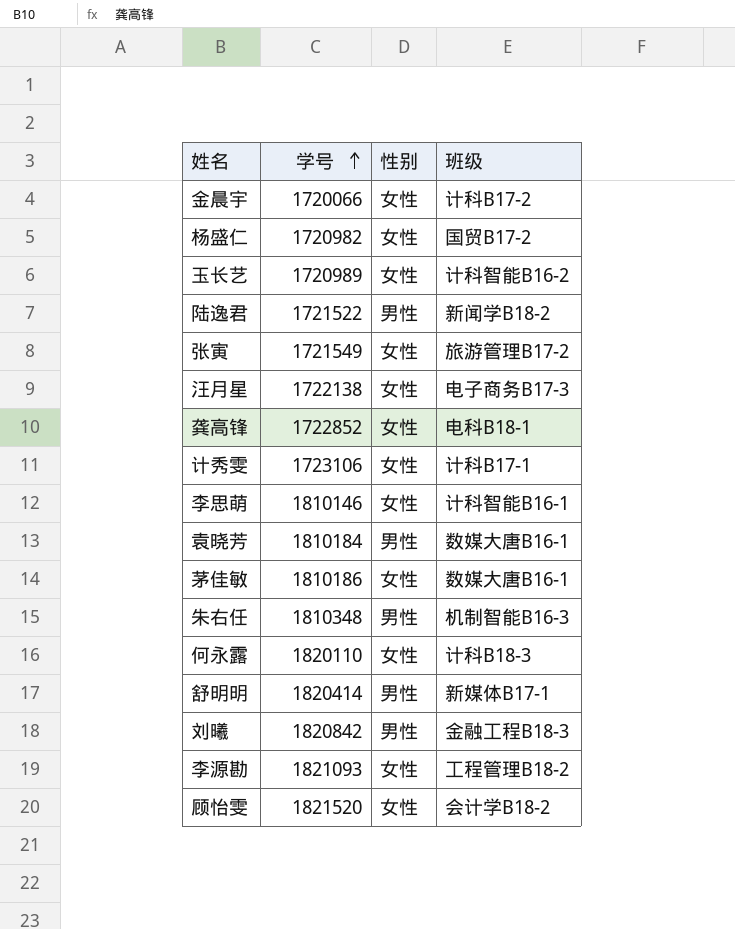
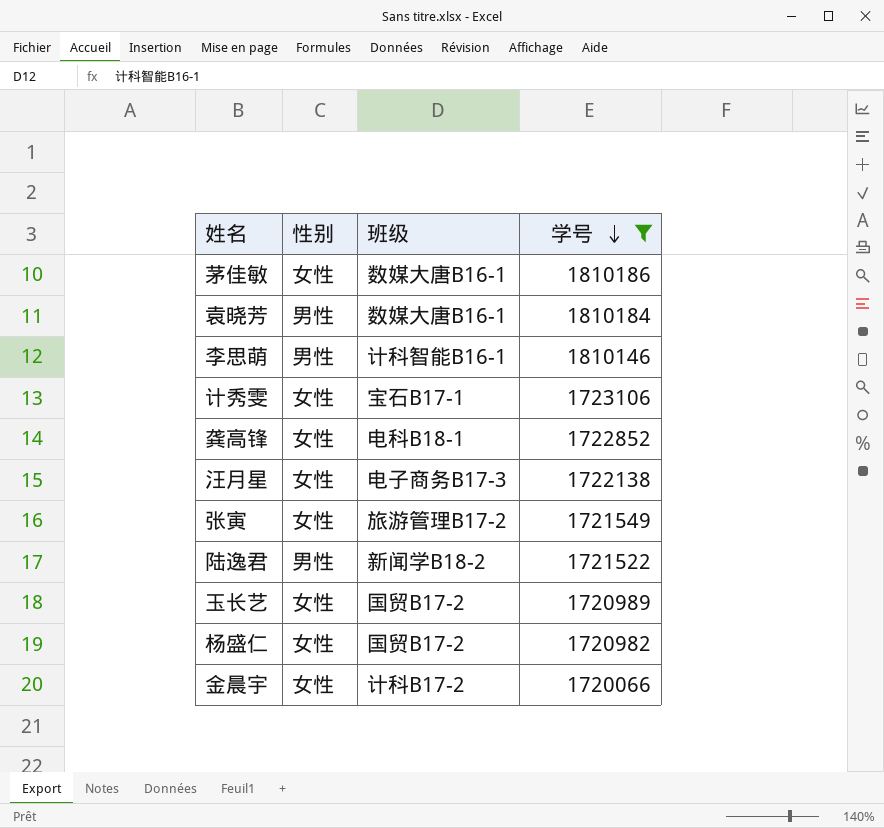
filter: none -> 学号 <= 1810186
row order: 学号 ascending -> 学号 descending
column 学号 | position: 2 -> 4
李思萌 | 性别: 女性 -> 男性
计秀雯 | 班级: 计科B17-1 -> 宝石B17-1
玉长艺 | 班级: 计科智能B16-2 -> 国贸B17-2

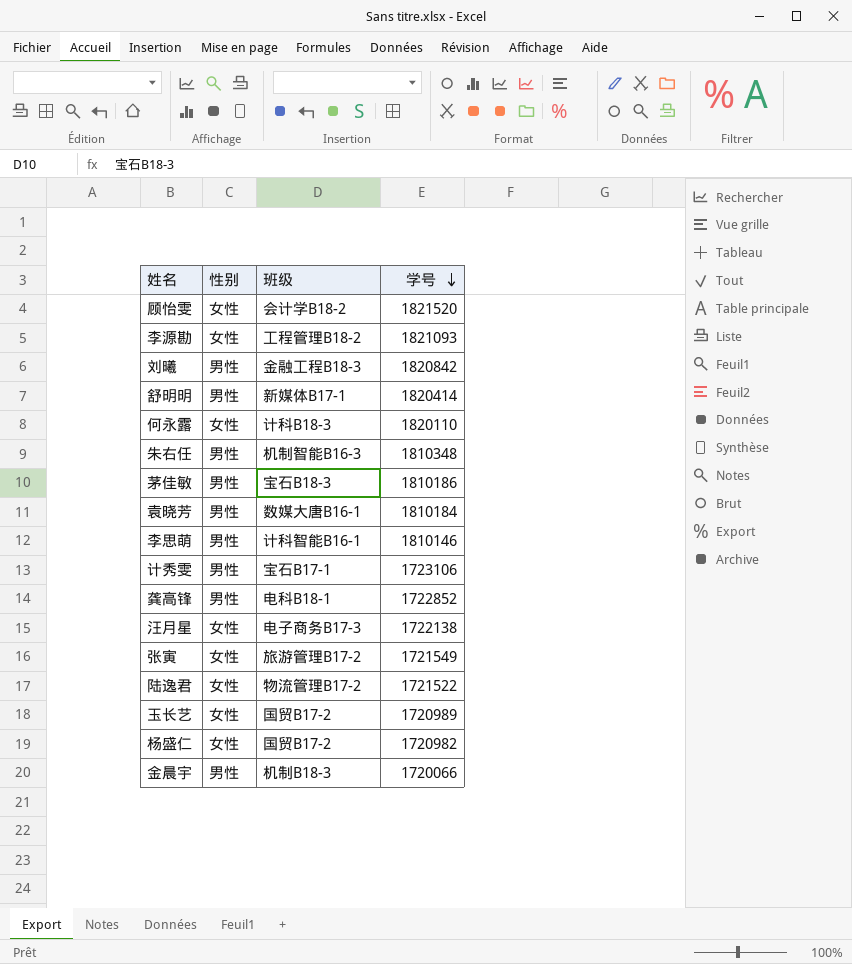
filter: 学号 <= 1810186 -> none
茅佳敏 | 性别: 女性 -> 男性
茅佳敏 | 班级: 数媒大唐B16-1 -> 宝石B18-3
计秀雯 | 性别: 女性 -> 男性
龚高锋 | 性别: 女性 -> 男性
陆逸君 | 性别: 男性 -> 女性
陆逸君 | 班级: 新闻学B18-2 -> 物流管理B17-2
金晨宇 | 性别: 女性 -> 男性
金晨宇 | 班级: 计科B17-2 -> 机制B18-3

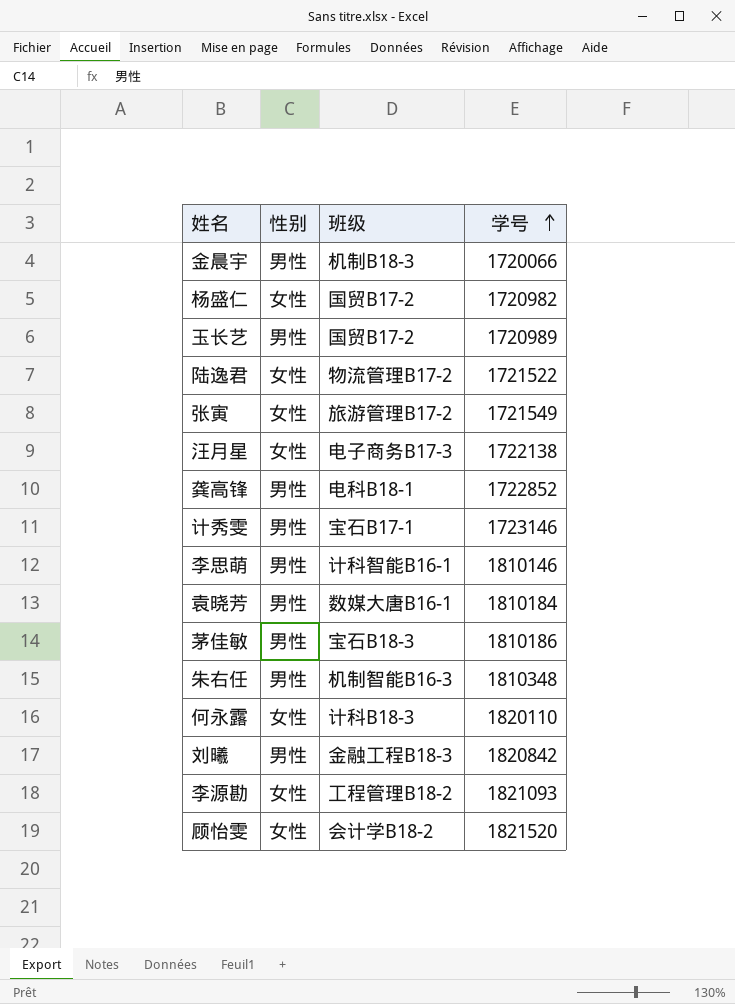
row order: 学号 descending -> 学号 ascending
row 舒明明: 男性 | 新媒体B17-1 | 1820414 -> none
玉长艺 | 性别: 女性 -> 男性
计秀雯 | 学号: 1723106 -> 1723146

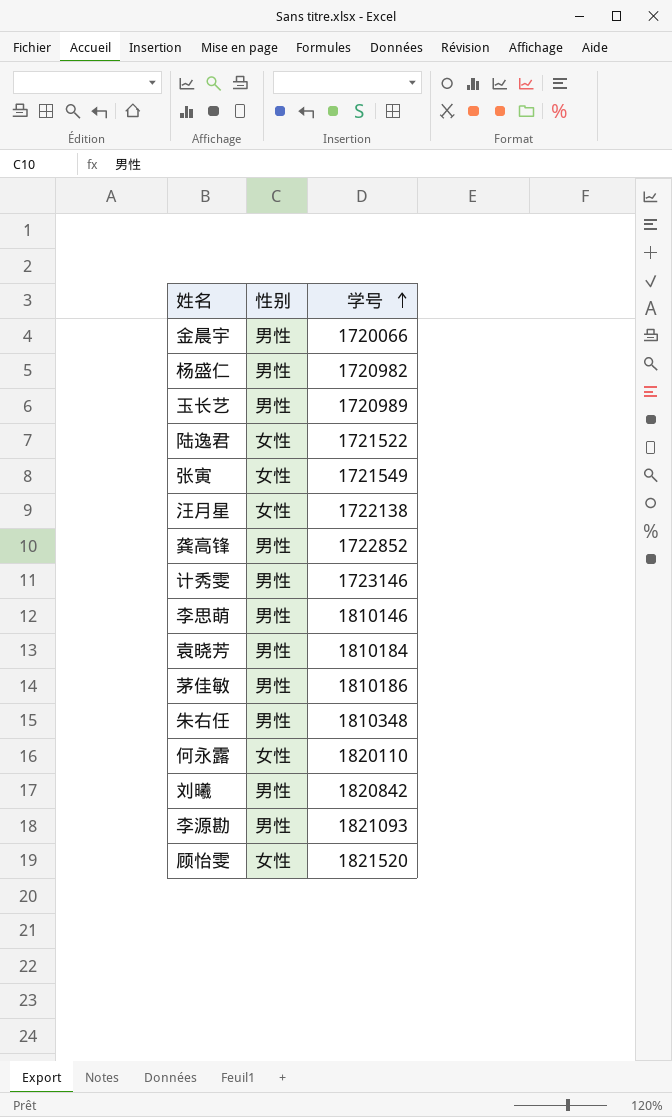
column 班级 | position: 3 -> none
杨盛仁 | 性别: 女性 -> 男性
李源勘 | 性别: 女性 -> 男性

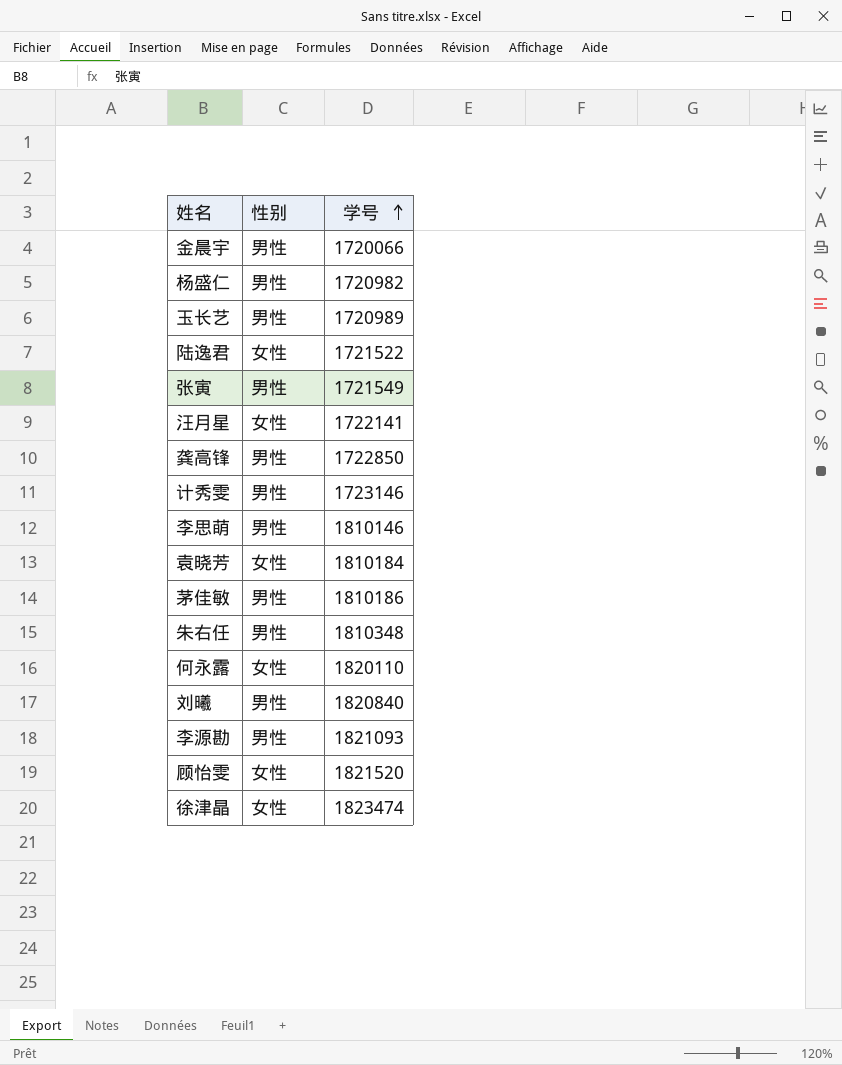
张寅 | 性别: 女性 -> 男性
汪月星 | 学号: 1722138 -> 1722141
龚高锋 | 学号: 1722852 -> 1722850
袁晓芳 | 性别: 男性 -> 女性
刘曦 | 学号: 1820842 -> 1820840
row 徐津晶: none -> 女性 | 1823474

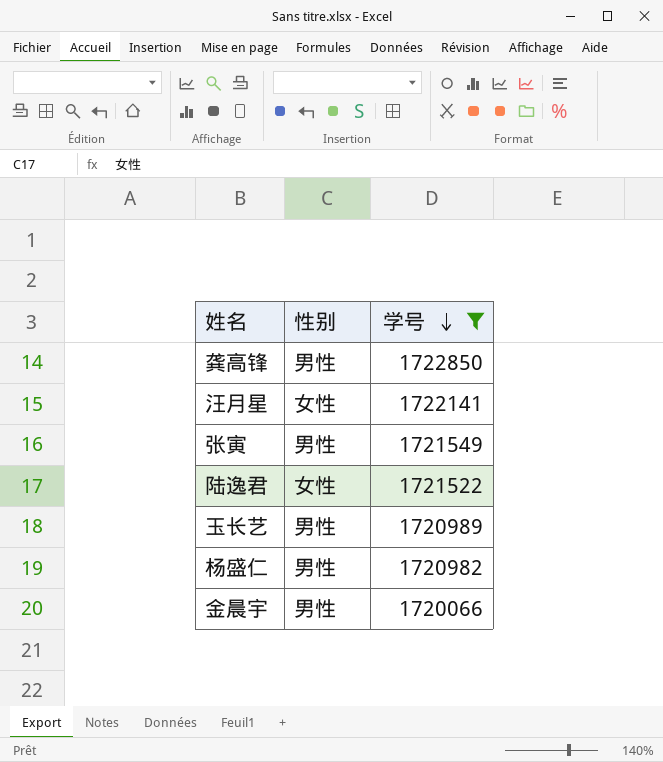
filter: none -> 学号 <= 1722850
row order: 学号 ascending -> 学号 descending

